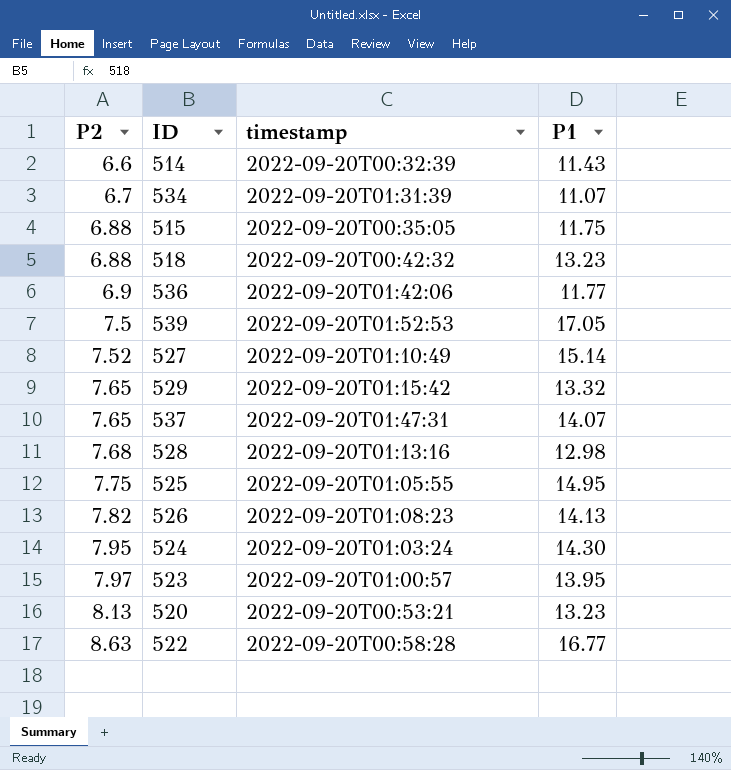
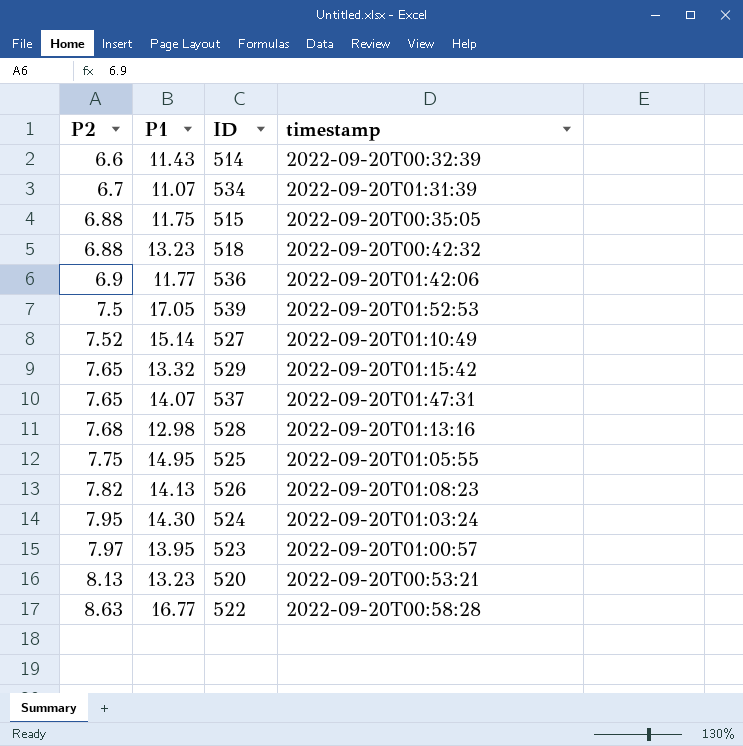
column P1 | position: 4 -> 2

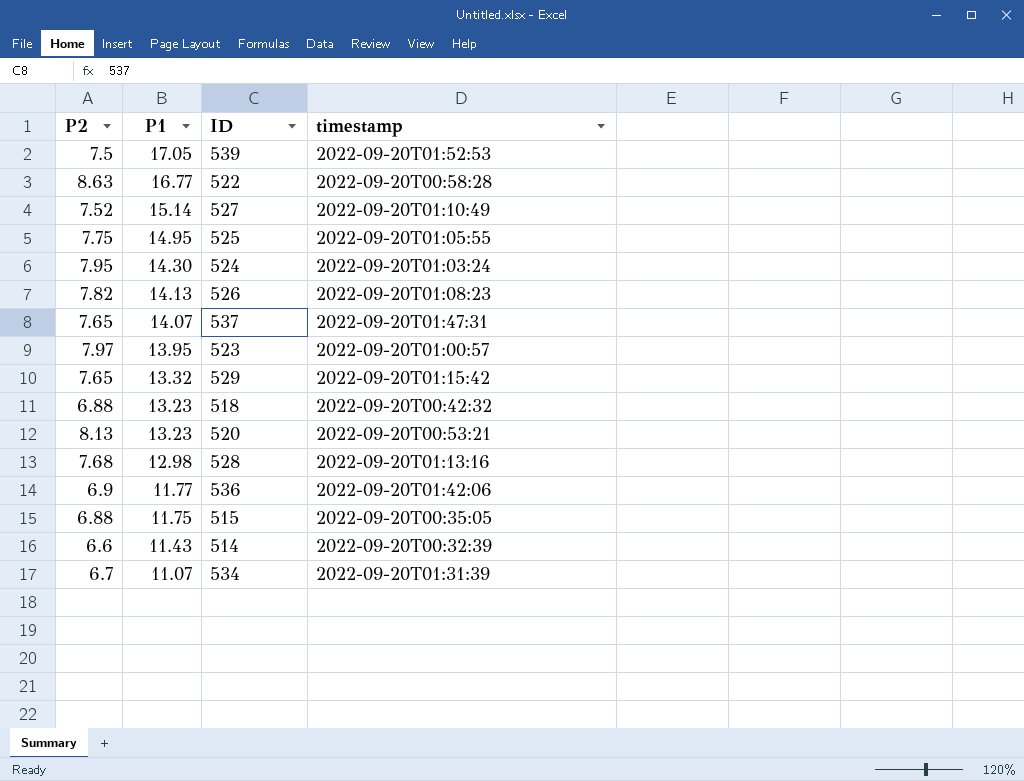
row order: P2 ascending -> P1 descending

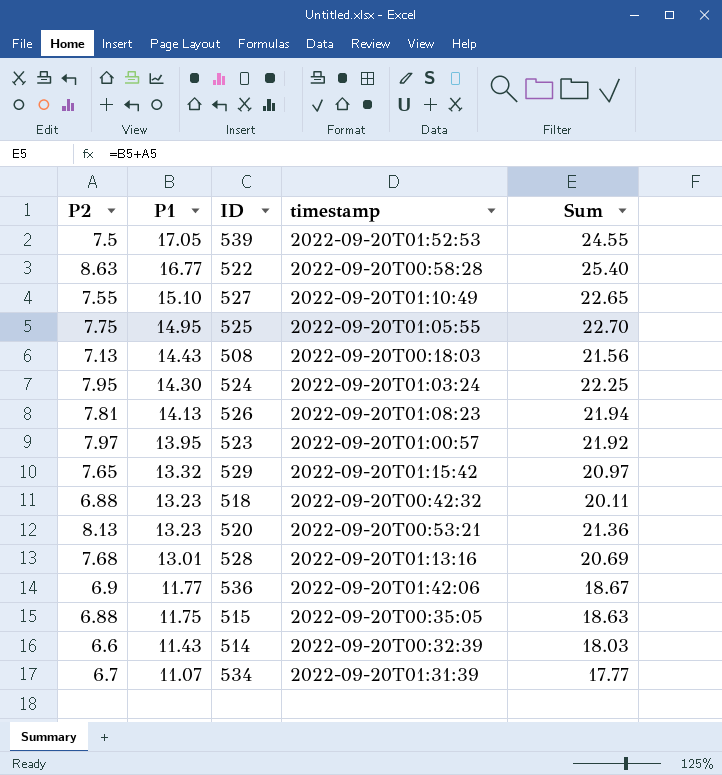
column Sum | formula: none -> [P2] + [P1]
row 537: 7.65 | 14.07 | 2022-09-20T01:47:31 -> none
527 | P2: 7.52 -> 7.55
527 | P1: 15.14 -> 15.10
row 508: none -> 7.13 | 14.43 | 2022-09-20T00:18:03 | 21.56
526 | P2: 7.82 -> 7.81
528 | P1: 12.98 -> 13.01

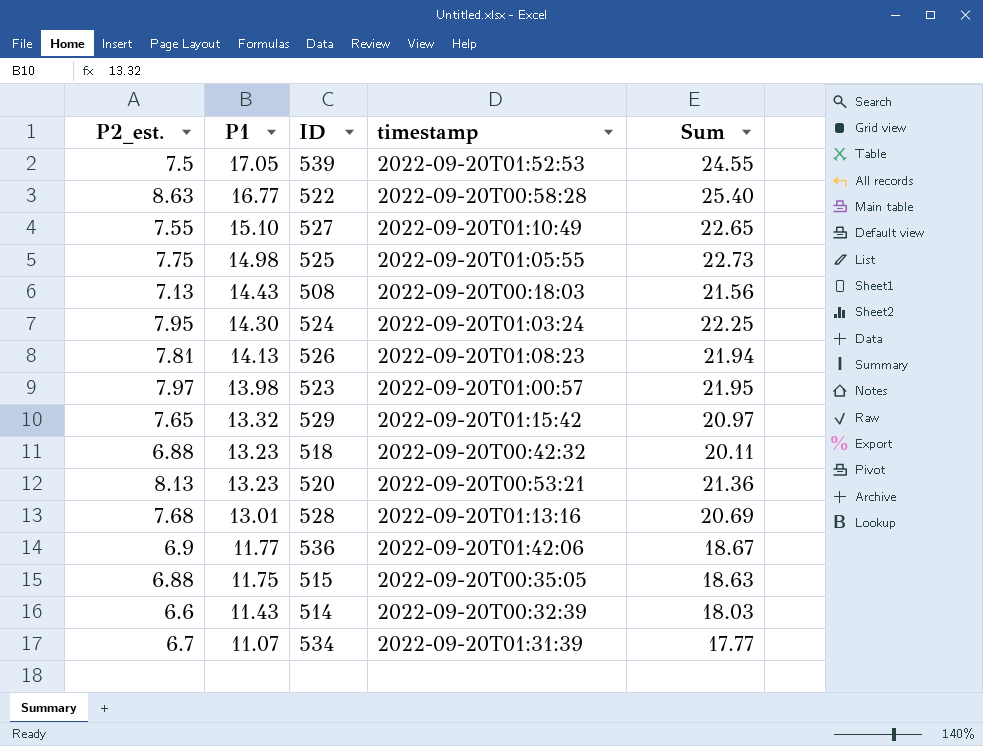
column name: P2 -> P2_est.
525 | P1: 14.95 -> 14.98
525 | Sum: 22.70 -> 22.73
523 | P1: 13.95 -> 13.98
523 | Sum: 21.92 -> 21.95

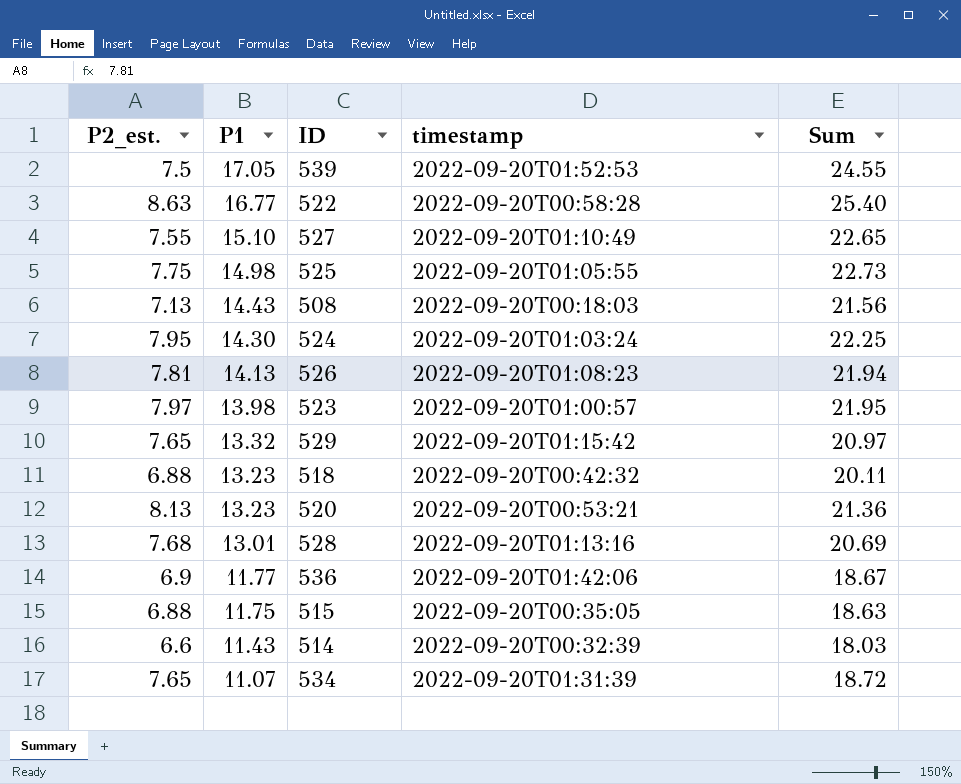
534 | P2_est.: 6.7 -> 7.65
534 | Sum: 17.77 -> 18.72

